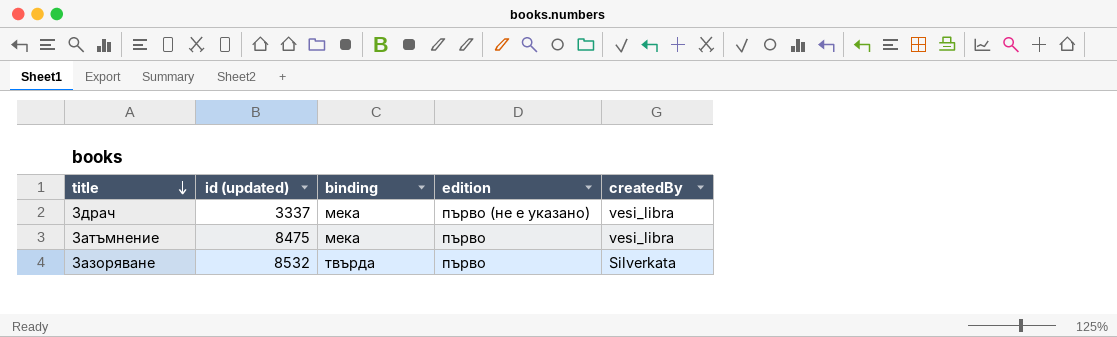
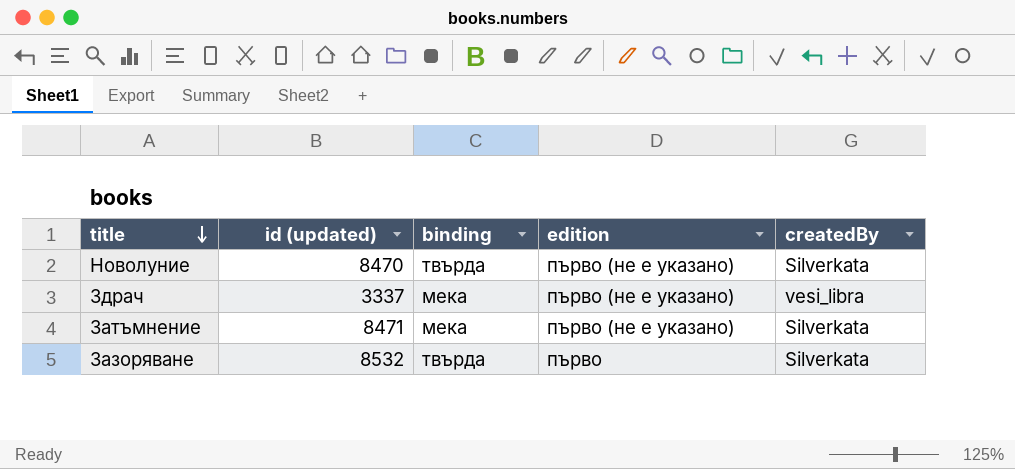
row Новолуние: none -> 8470 | твърда | първо (не е указано) | Silverkata
Затъмнение | id (updated): 8475 -> 8471
Затъмнение | edition: първо -> първо (не е указано)
Затъмнение | createdBy: vesi_libra -> Silverkata

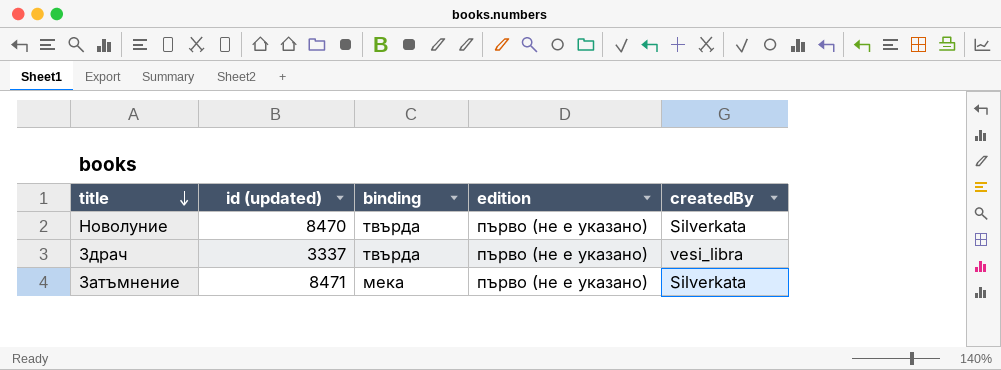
row Зазоряване: 8532 | твърда | първо | Silverkata -> none
Здрач | binding: мека -> твърда

